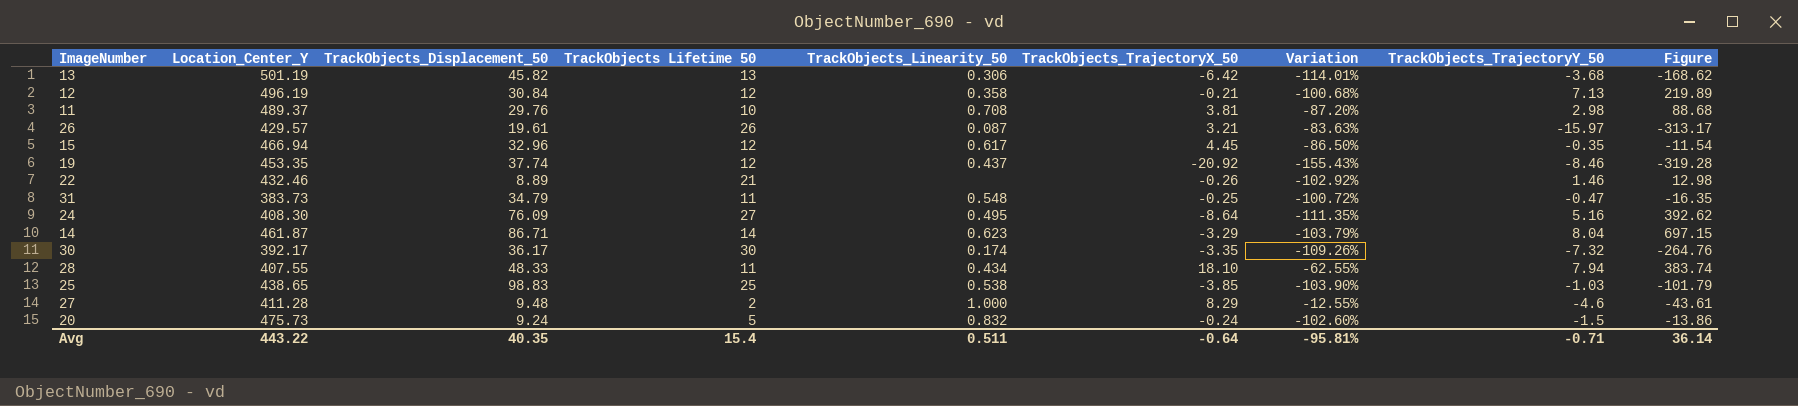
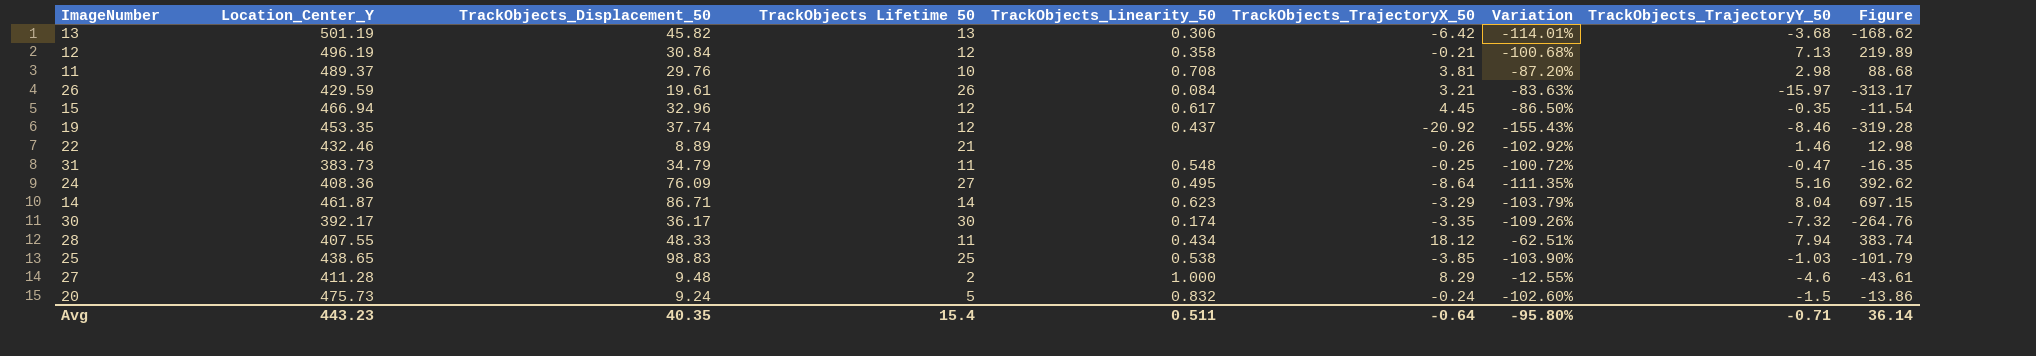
26 | Location_Center_Y: 429.57 -> 429.59
26 | TrackObjects_Linearity_50: 0.087 -> 0.084
24 | Location_Center_Y: 408.30 -> 408.36
28 | TrackObjects_TrajectoryX_50: 18.10 -> 18.12
28 | Variation: -62.55% -> -62.51%
Avg | Location_Center_Y: 443.22 -> 443.23
Avg | Variation: -95.81% -> -95.80%

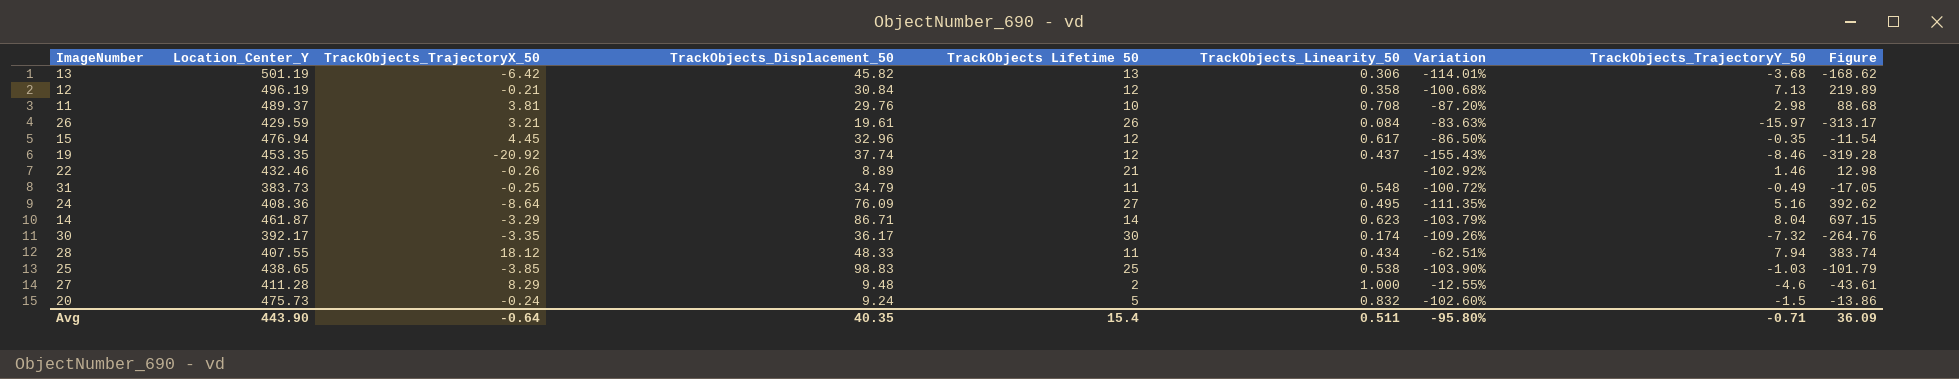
column TrackObjects_TrajectoryX_50 | position: 6 -> 3
15 | Location_Center_Y: 466.94 -> 476.94
31 | TrackObjects_TrajectoryY_50: -0.47 -> -0.49
31 | Figure: -16.35 -> -17.05
Avg | Location_Center_Y: 443.23 -> 443.90
Avg | Figure: 36.14 -> 36.09

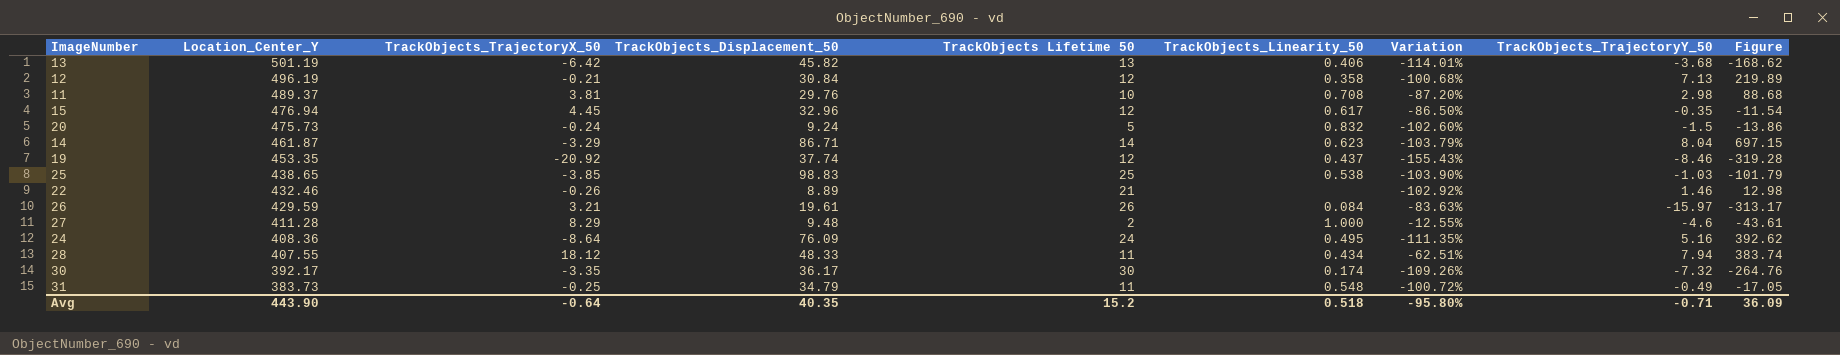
row order: none -> Location_Center_Y descending
13 | TrackObjects_Linearity_50: 0.306 -> 0.406
24 | TrackObjects Lifetime 50: 27 -> 24
Avg | TrackObjects Lifetime 50: 15.4 -> 15.2
Avg | TrackObjects_Linearity_50: 0.511 -> 0.518

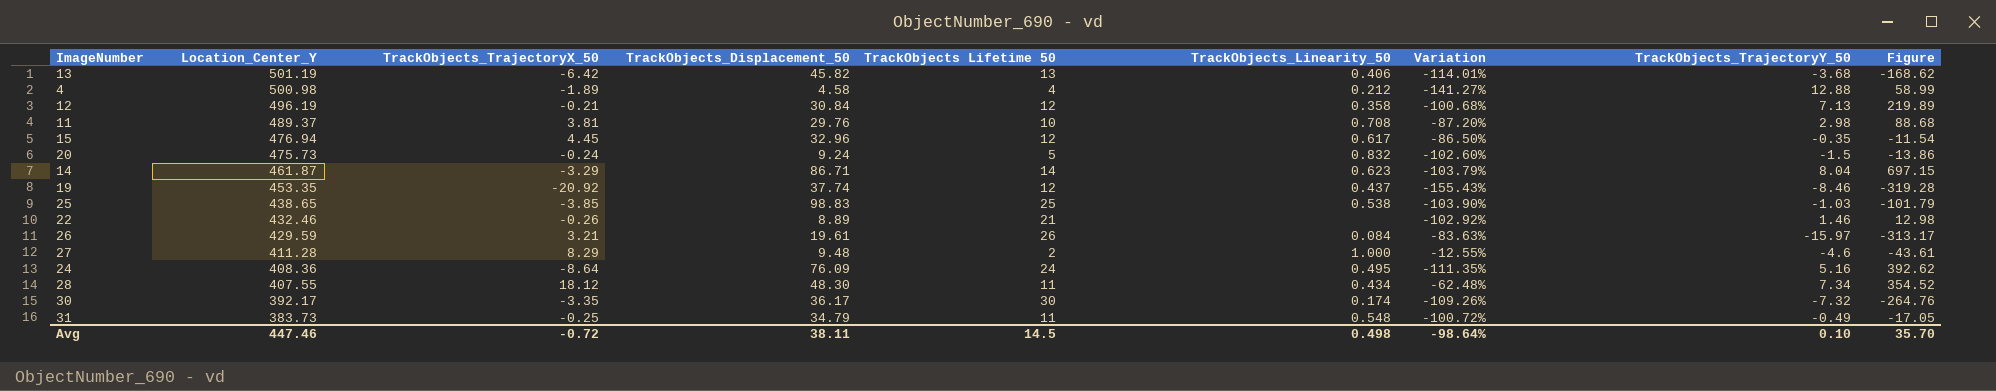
row 4: none -> 500.98 | -1.89 | 4.58 | 4 | 0.212 | -141.27% | 12.88 | 58.99
28 | TrackObjects_Displacement_50: 48.33 -> 48.30
28 | Variation: -62.51% -> -62.48%
28 | TrackObjects_TrajectoryY_50: 7.94 -> 7.34
28 | Figure: 383.74 -> 354.52
Avg | Location_Center_Y: 443.90 -> 447.46
Avg | TrackObjects_TrajectoryX_50: -0.64 -> -0.72
Avg | TrackObjects_Displacement_50: 40.35 -> 38.11
Avg | TrackObjects Lifetime 50: 15.2 -> 14.5
Avg | TrackObjects_Linearity_50: 0.518 -> 0.498
Avg | Variation: -95.80% -> -98.64%
Avg | TrackObjects_TrajectoryY_50: -0.71 -> 0.10
Avg | Figure: 36.09 -> 35.70

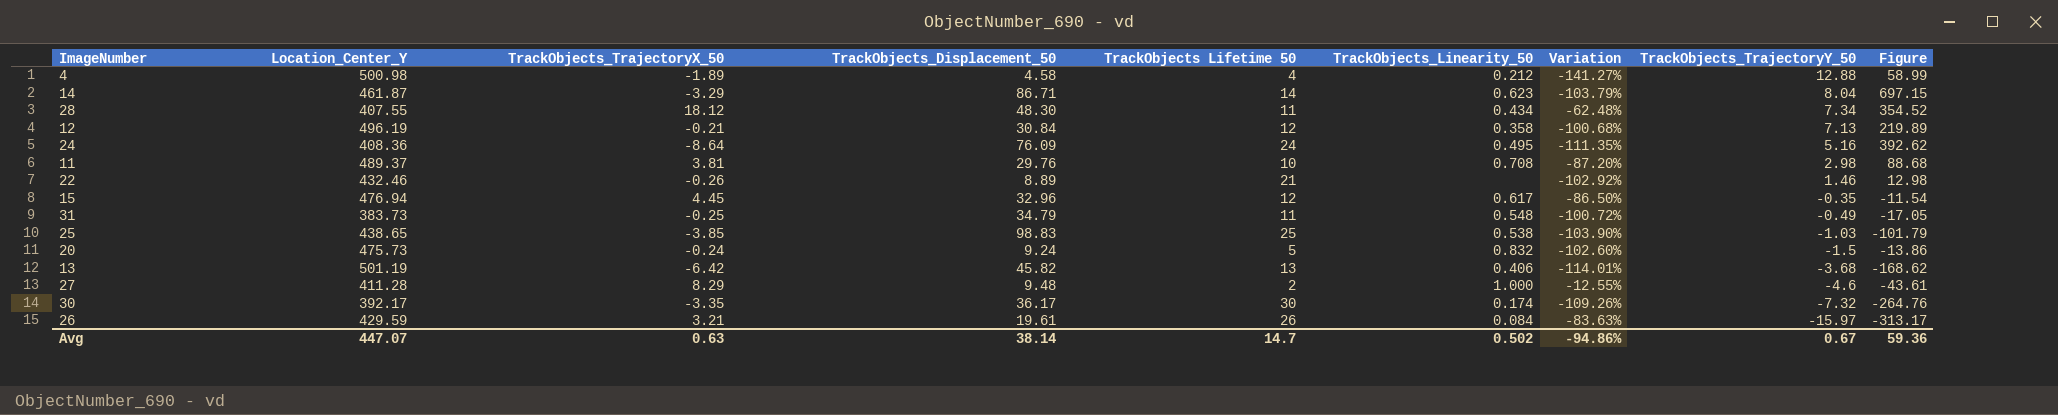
row order: Location_Center_Y descending -> TrackObjects_TrajectoryY_50 descending
row 19: 453.35 | -20.92 | 37.74 | 12 | 0.437 | -155.43% | -8.46 | -319.28 -> none
Avg | Location_Center_Y: 447.46 -> 447.07
Avg | TrackObjects_TrajectoryX_50: -0.72 -> 0.63
Avg | TrackObjects_Displacement_50: 38.11 -> 38.14
Avg | TrackObjects Lifetime 50: 14.5 -> 14.7
Avg | TrackObjects_Linearity_50: 0.498 -> 0.502
Avg | Variation: -98.64% -> -94.86%
Avg | TrackObjects_TrajectoryY_50: 0.10 -> 0.67
Avg | Figure: 35.70 -> 59.36

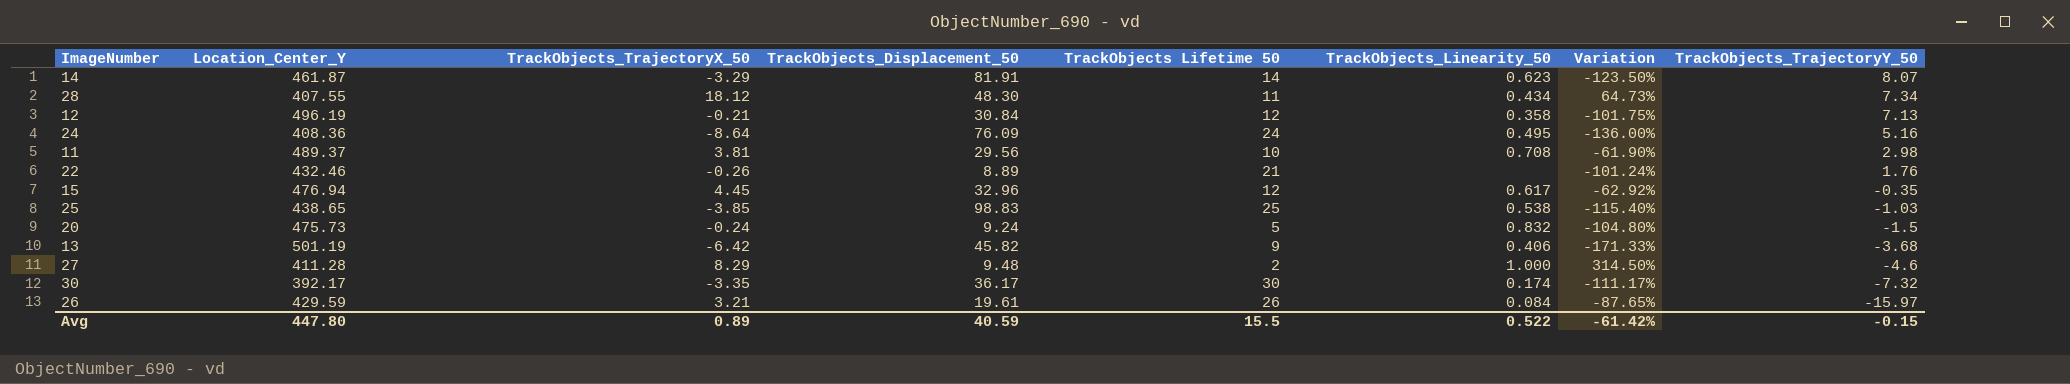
column Figure | formula: [TrackObjects_Displacement_50] * [TrackObjects_TrajectoryY_50] -> none
column Variation | formula: ([TrackObjects_TrajectoryX_50] - [TrackObjects_Displacement_50]) / [TrackObjects_Displacement_50] -> ([TrackObjects_TrajectoryX_50] - [TrackObjects Lifetime 50]) / [TrackObjects Lifetime 50]
row 4: 500.98 | -1.89 | 4.58 | 4 | 0.212 | -141.27% | 12.88 | 58.99 -> none
row 31: 383.73 | -0.25 | 34.79 | 11 | 0.548 | -100.72% | -0.49 | -17.05 -> none
14 | TrackObjects_Displacement_50: 86.71 -> 81.91
14 | TrackObjects_TrajectoryY_50: 8.04 -> 8.07
11 | TrackObjects_Displacement_50: 29.76 -> 29.56
22 | TrackObjects_TrajectoryY_50: 1.46 -> 1.76
13 | TrackObjects Lifetime 50: 13 -> 9
Avg | Location_Center_Y: 447.07 -> 447.80
Avg | TrackObjects_TrajectoryX_50: 0.63 -> 0.89
Avg | TrackObjects_Displacement_50: 38.14 -> 40.59
Avg | TrackObjects Lifetime 50: 14.7 -> 15.5
Avg | TrackObjects_Linearity_50: 0.502 -> 0.522
Avg | Variation: -94.86% -> -61.42%
Avg | TrackObjects_TrajectoryY_50: 0.67 -> -0.15

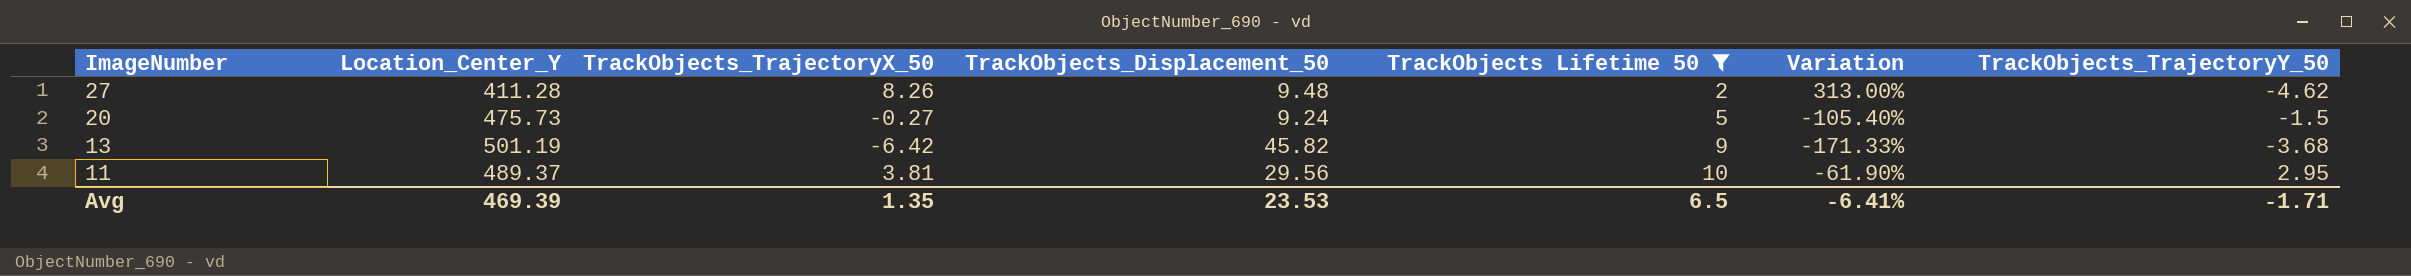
filter: none -> TrackObjects Lifetime 50 <= 10
row order: TrackObjects_TrajectoryY_50 descending -> ImageNumber descending
column TrackObjects_Linearity_50 | position: 6 -> none
27 | TrackObjects_TrajectoryX_50: 8.29 -> 8.26
27 | Variation: 314.50% -> 313.00%
27 | TrackObjects_TrajectoryY_50: -4.6 -> -4.62
20 | TrackObjects_TrajectoryX_50: -0.24 -> -0.27
20 | Variation: -104.80% -> -105.40%
11 | TrackObjects_TrajectoryY_50: 2.98 -> 2.95
Avg | Location_Center_Y: 447.80 -> 469.39
Avg | TrackObjects_TrajectoryX_50: 0.89 -> 1.35
Avg | TrackObjects_Displacement_50: 40.59 -> 23.53
Avg | TrackObjects Lifetime 50: 15.5 -> 6.5
Avg | Variation: -61.42% -> -6.41%
Avg | TrackObjects_TrajectoryY_50: -0.15 -> -1.71

